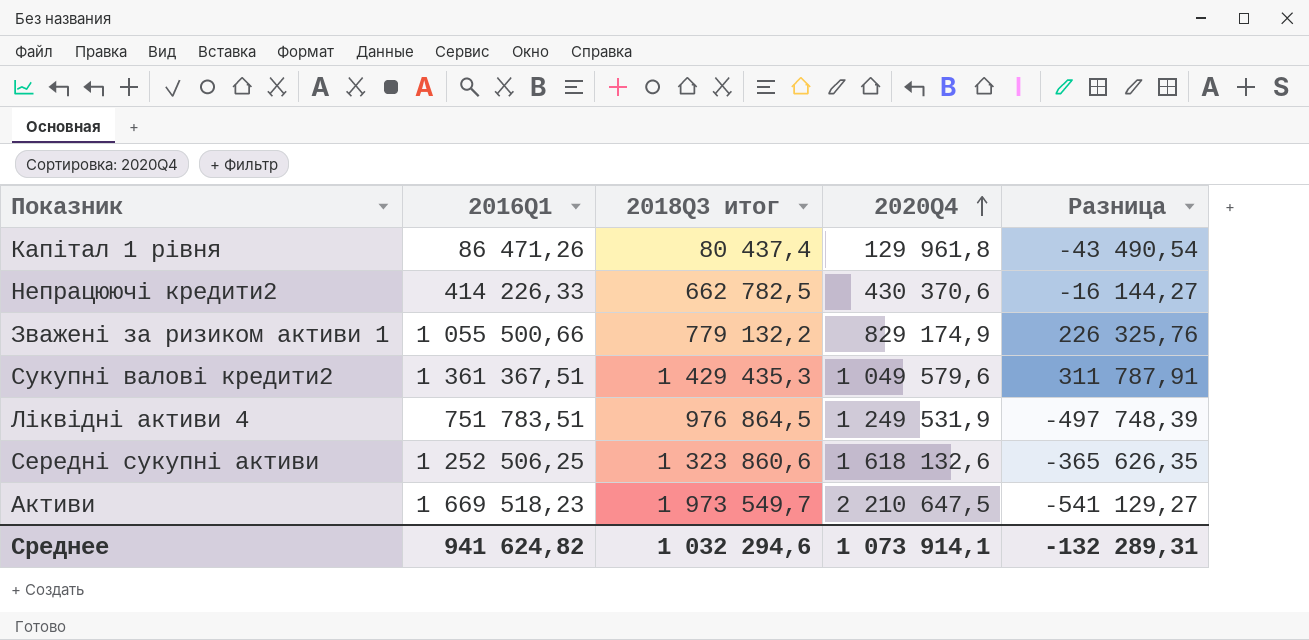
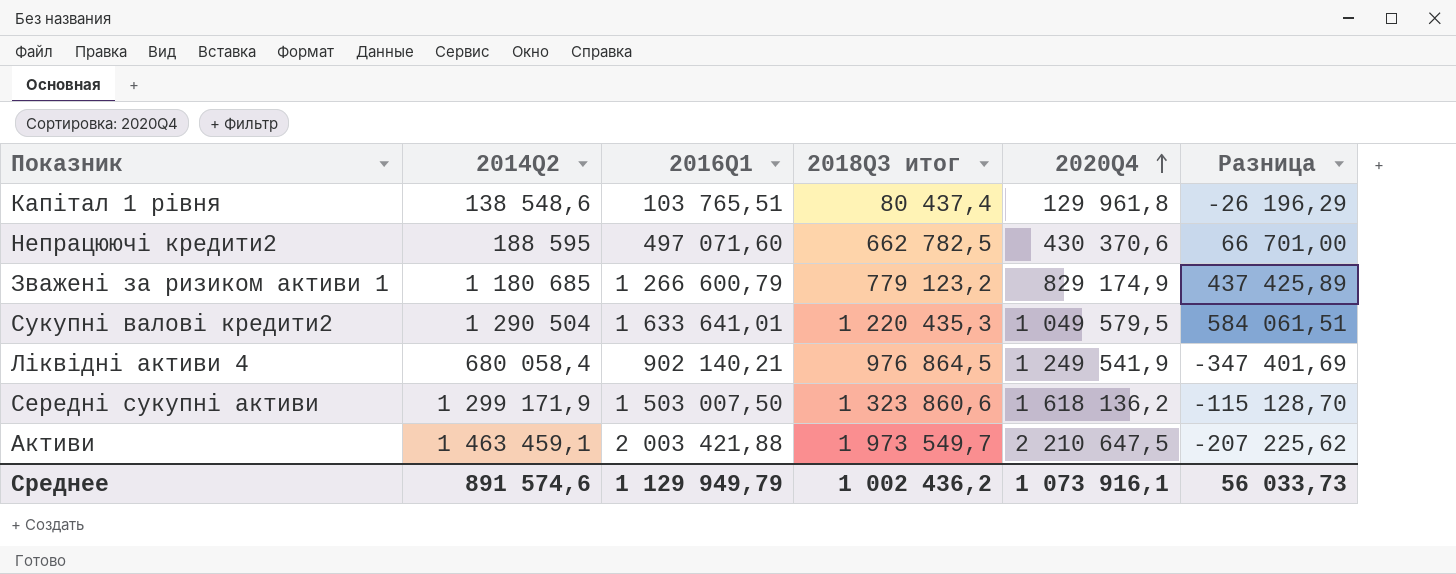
column 2014Q2 | position: none -> 2
Капітал 1 рівня | 2016Q1: 86 471,26 -> 103 765,51
Капітал 1 рівня | Разница: -43 490,54 -> -26 196,29
Непрацюючі кредити2 | 2016Q1: 414 226,33 -> 497 071,60
Непрацюючі кредити2 | Разница: -16 144,27 -> 66 701,00
Зважені за ризиком активи 1 | 2016Q1: 1 055 500,66 -> 1 266 600,79
Зважені за ризиком активи 1 | 2018Q3 итог: 779 132,2 -> 779 123,2
Зважені за ризиком активи 1 | Разница: 226 325,76 -> 437 425,89
Сукупні валові кредити2 | 2016Q1: 1 361 367,51 -> 1 633 641,01
Сукупні валові кредити2 | 2018Q3 итог: 1 429 435,3 -> 1 220 435,3
Сукупні валові кредити2 | 2020Q4: 1 049 579,6 -> 1 049 579,5
Сукупні валові кредити2 | Разница: 311 787,91 -> 584 061,51
Ліквідні активи 4 | 2016Q1: 751 783,51 -> 902 140,21
Ліквідні активи 4 | 2020Q4: 1 249 531,9 -> 1 249 541,9
Ліквідні активи 4 | Разница: -497 748,39 -> -347 401,69
Середні сукупні активи | 2016Q1: 1 252 506,25 -> 1 503 007,50
Середні сукупні активи | 2020Q4: 1 618 132,6 -> 1 618 136,2
Середні сукупні активи | Разница: -365 626,35 -> -115 128,70
Активи | 2016Q1: 1 669 518,23 -> 2 003 421,88
Активи | Разница: -541 129,27 -> -207 225,62
Среднее | 2016Q1: 941 624,82 -> 1 129 949,79
Среднее | 2018Q3 итог: 1 032 294,6 -> 1 002 436,2
Среднее | 2020Q4: 1 073 914,1 -> 1 073 916,1
Среднее | Разница: -132 289,31 -> 56 033,73

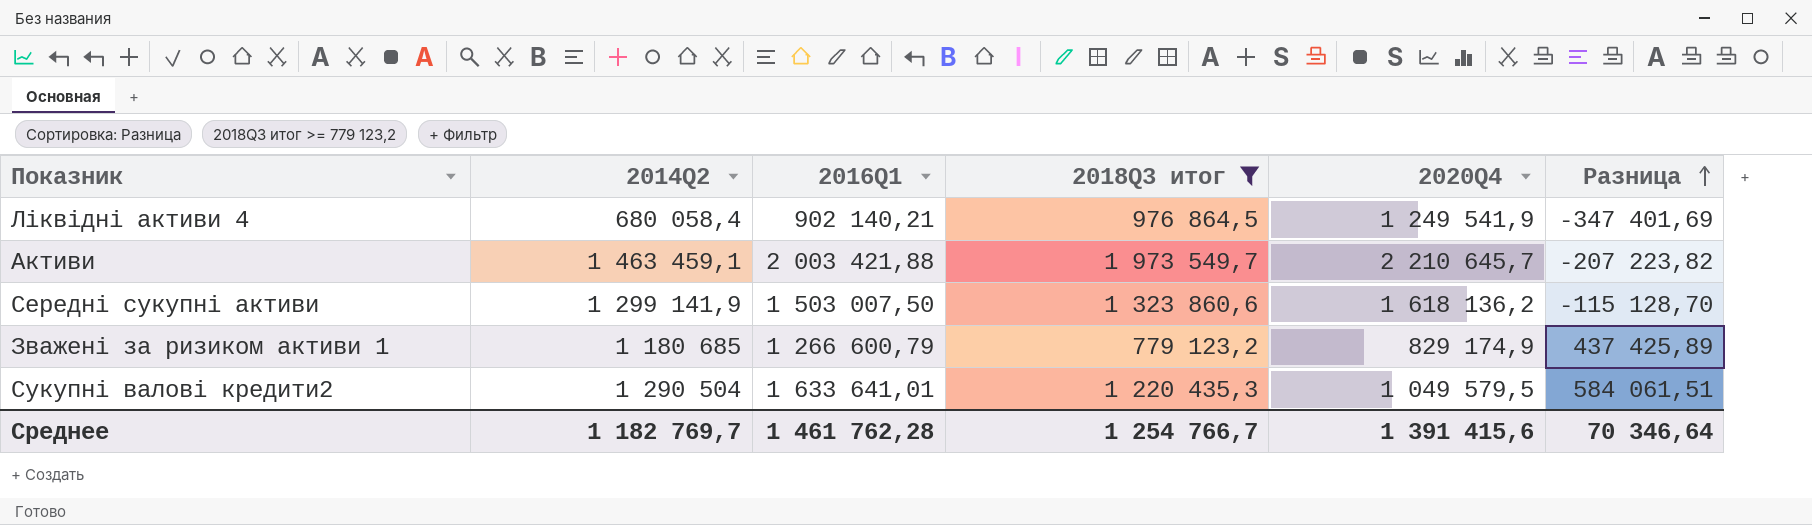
filter: none -> 2018Q3 итог >= 779 123,2
row order: 2020Q4 ascending -> Разница ascending
Активи | 2020Q4: 2 210 647,5 -> 2 210 645,7
Активи | Разница: -207 225,62 -> -207 223,82
Середні сукупні активи | 2014Q2: 1 299 171,9 -> 1 299 141,9
Среднее | 2014Q2: 891 574,6 -> 1 182 769,7
Среднее | 2016Q1: 1 129 949,79 -> 1 461 762,28
Среднее | 2018Q3 итог: 1 002 436,2 -> 1 254 766,7
Среднее | 2020Q4: 1 073 916,1 -> 1 391 415,6
Среднее | Разница: 56 033,73 -> 70 346,64

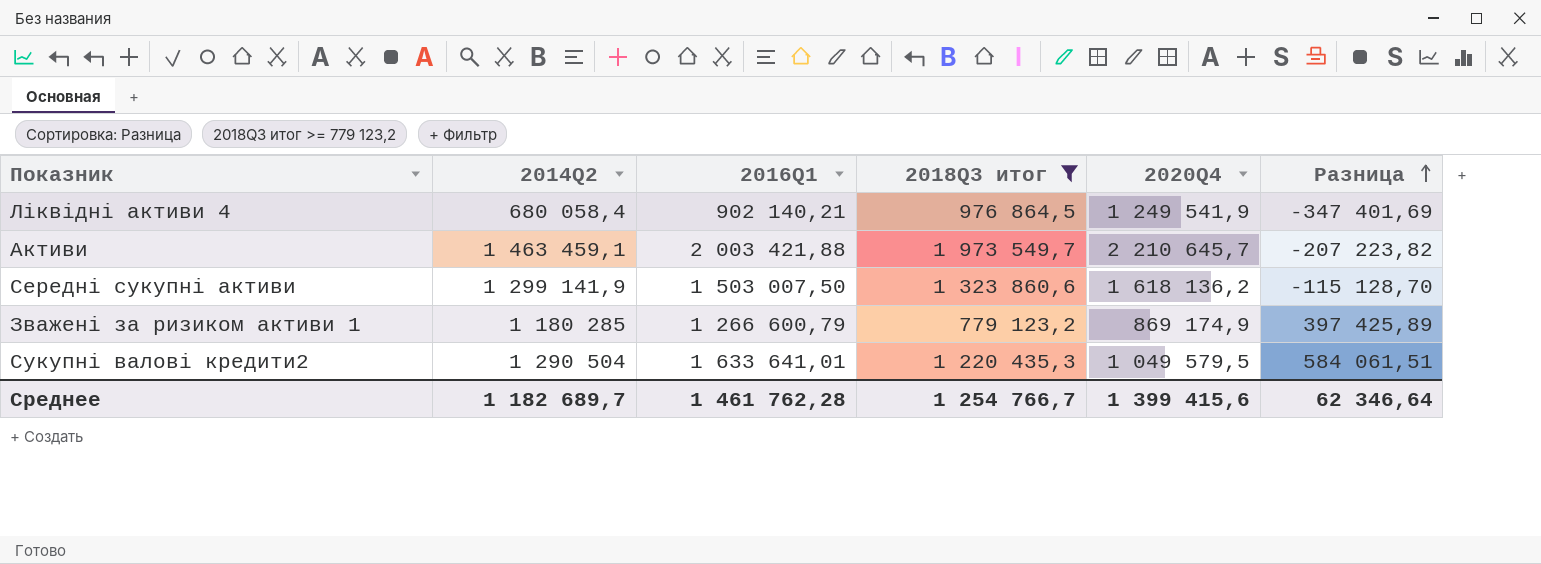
Зважені за ризиком активи 1 | 2014Q2: 1 180 685 -> 1 180 285
Зважені за ризиком активи 1 | 2020Q4: 829 174,9 -> 869 174,9
Зважені за ризиком активи 1 | Разница: 437 425,89 -> 397 425,89
Среднее | 2014Q2: 1 182 769,7 -> 1 182 689,7
Среднее | 2020Q4: 1 391 415,6 -> 1 399 415,6
Среднее | Разница: 70 346,64 -> 62 346,64

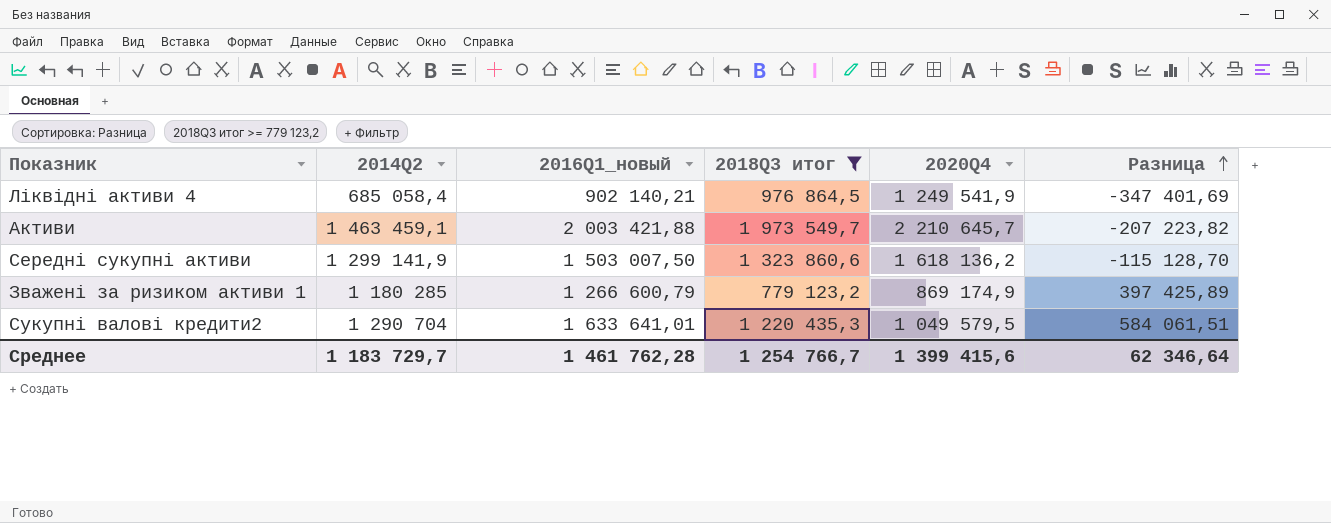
column name: 2016Q1 -> 2016Q1_новый
Ліквідні активи 4 | 2014Q2: 680 058,4 -> 685 058,4
Сукупні валові кредити2 | 2014Q2: 1 290 504 -> 1 290 704
Среднее | 2014Q2: 1 182 689,7 -> 1 183 729,7

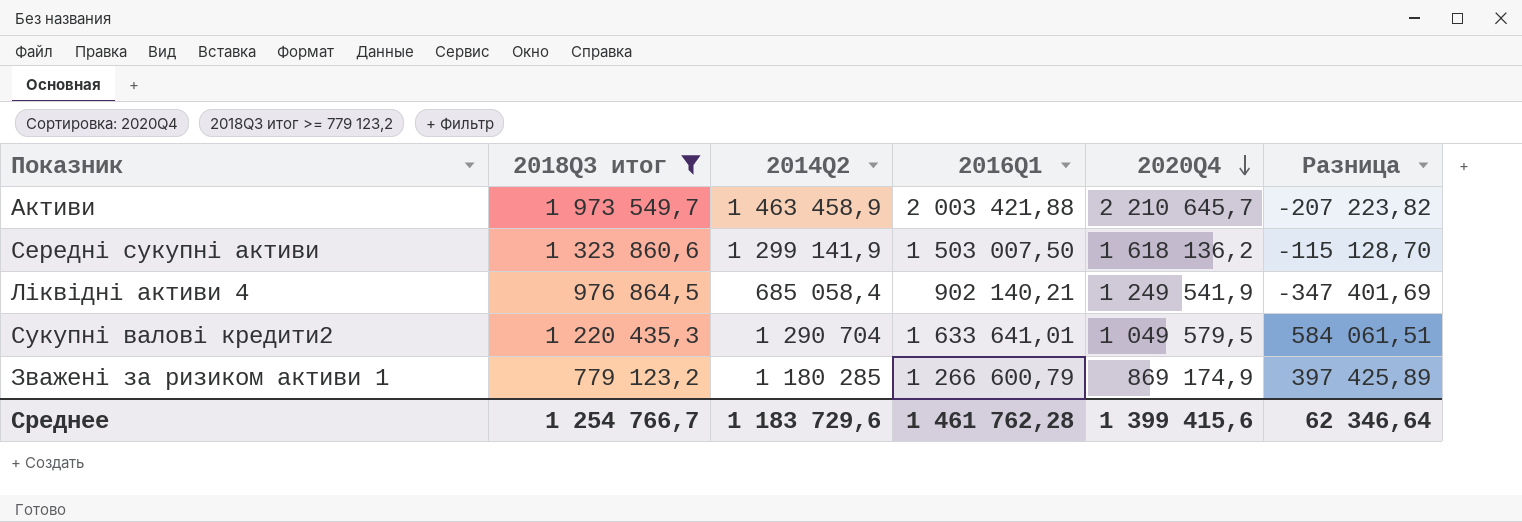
row order: Разница ascending -> 2020Q4 descending
column 2018Q3 итог | position: 4 -> 2
column name: 2016Q1_новый -> 2016Q1
Активи | 2014Q2: 1 463 459,1 -> 1 463 458,9
Среднее | 2014Q2: 1 183 729,7 -> 1 183 729,6

